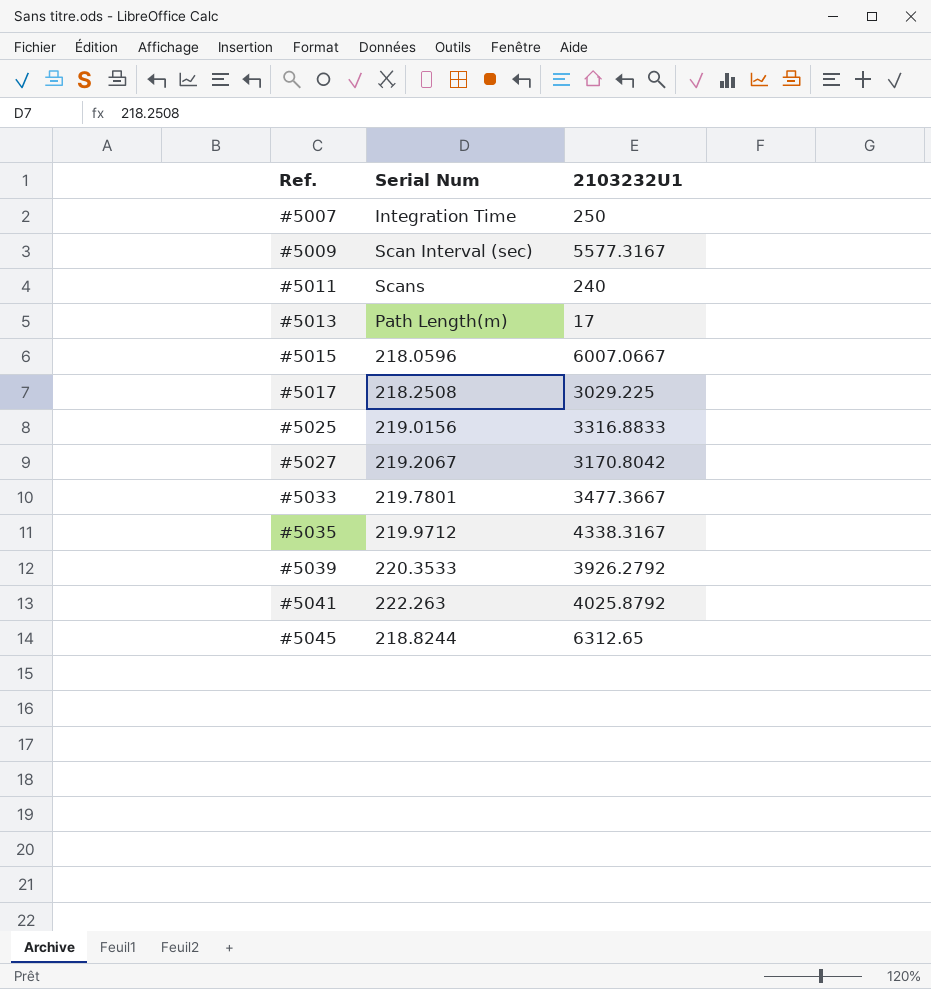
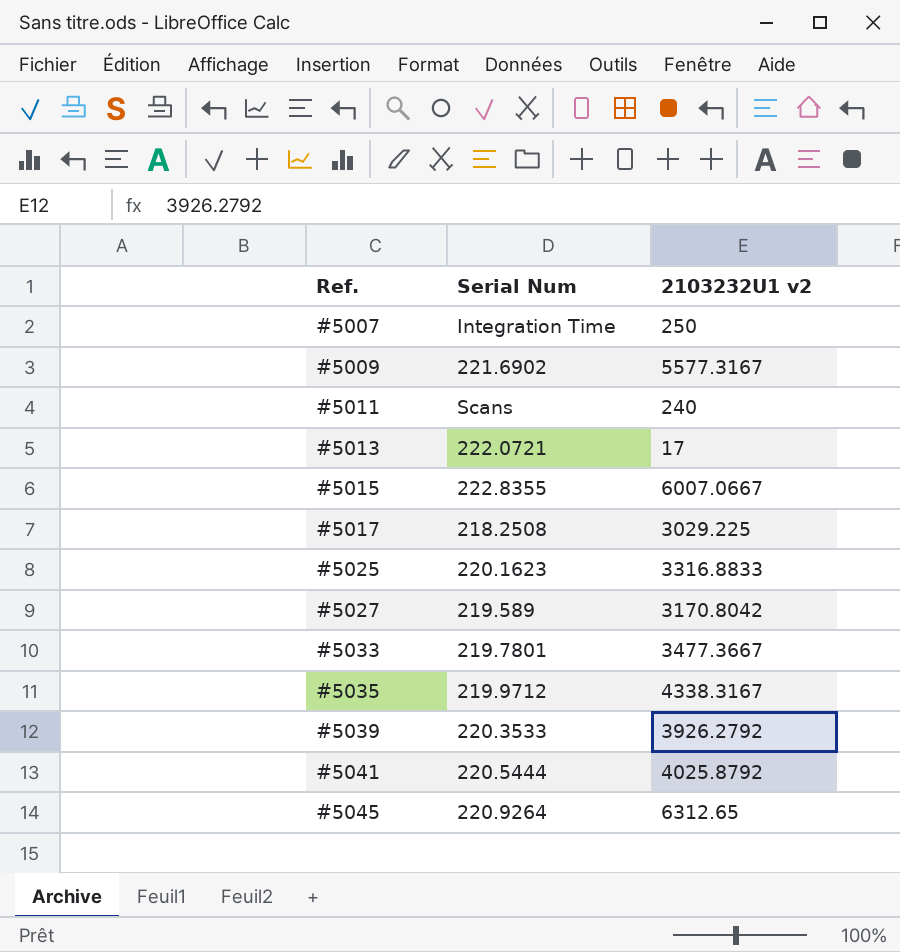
column name: 2103232U1 -> 2103232U1 v2
#5009 | Serial Num: Scan Interval (sec) -> 221.6902
#5013 | Serial Num: Path Length(m) -> 222.0721
#5015 | Serial Num: 218.0596 -> 222.8355
#5025 | Serial Num: 219.0156 -> 220.1623
#5027 | Serial Num: 219.2067 -> 219.589
#5041 | Serial Num: 222.263 -> 220.5444
#5045 | Serial Num: 218.8244 -> 220.9264

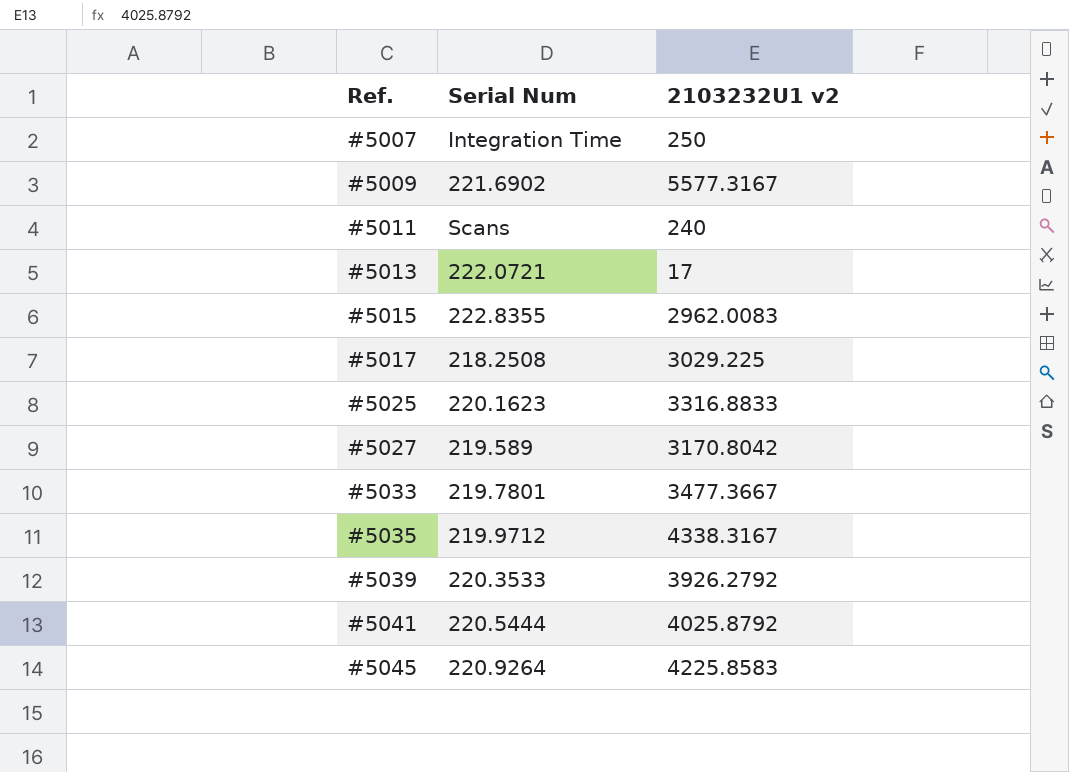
#5015 | 2103232U1 v2: 6007.0667 -> 2962.0083
#5045 | 2103232U1 v2: 6312.65 -> 4225.8583

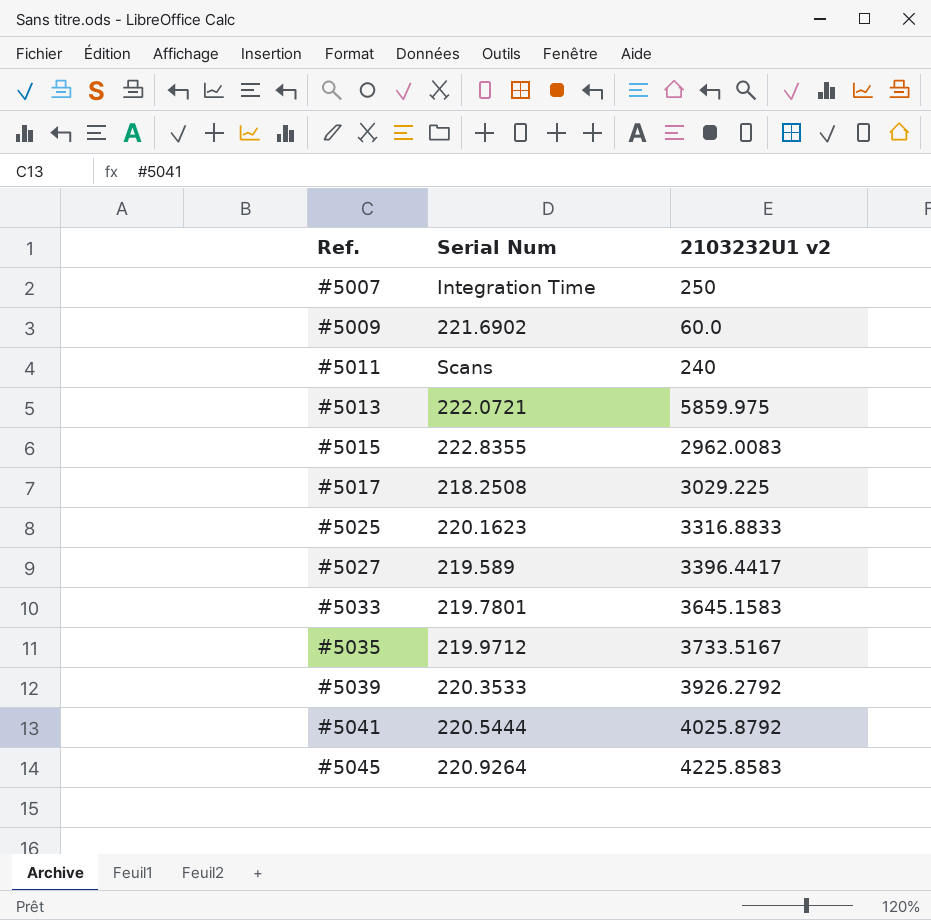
#5009 | 2103232U1 v2: 5577.3167 -> 60.0
#5013 | 2103232U1 v2: 17 -> 5859.975
#5027 | 2103232U1 v2: 3170.8042 -> 3396.4417
#5033 | 2103232U1 v2: 3477.3667 -> 3645.1583
#5035 | 2103232U1 v2: 4338.3167 -> 3733.5167

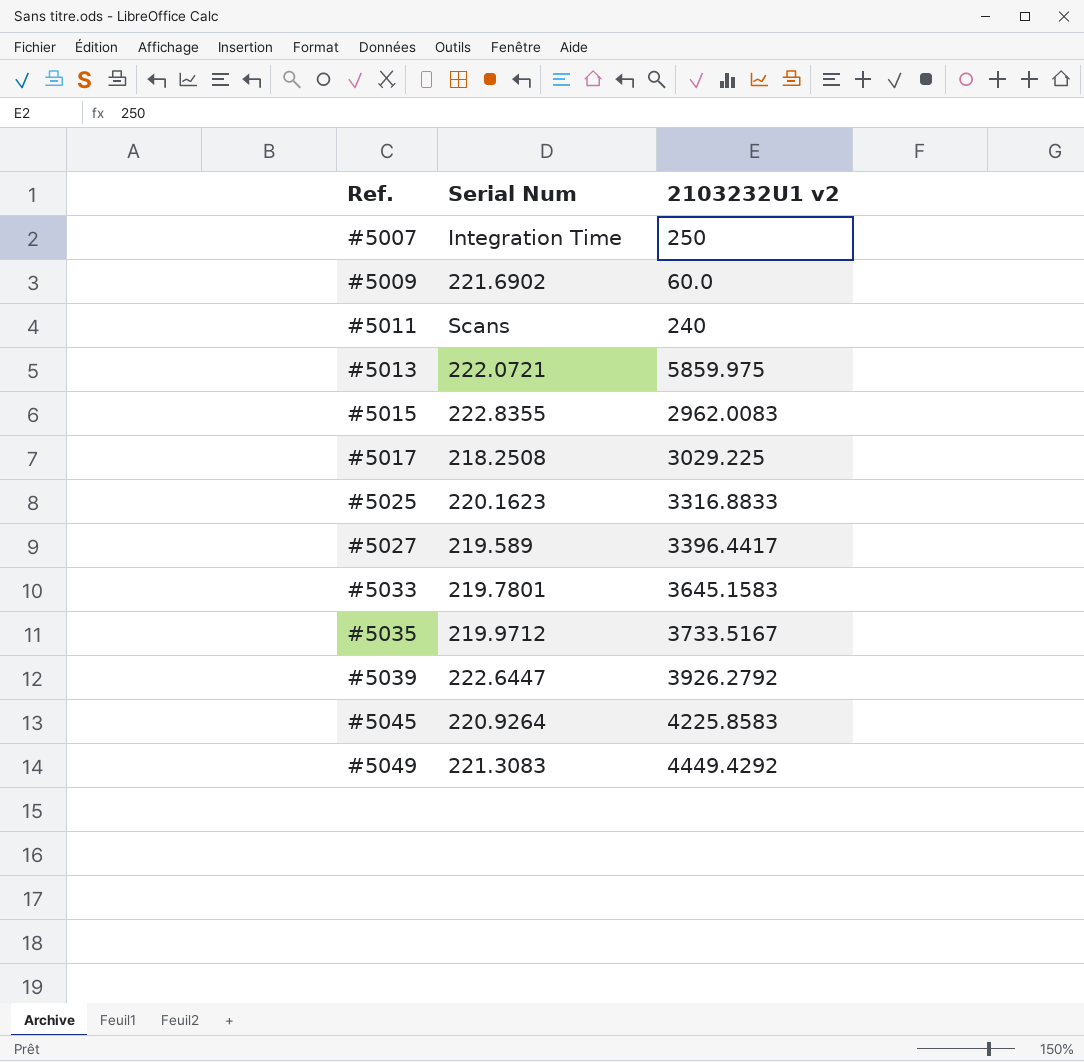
row #5041: 220.5444 | 4025.8792 -> none
#5039 | Serial Num: 220.3533 -> 222.6447
row #5049: none -> 221.3083 | 4449.4292

